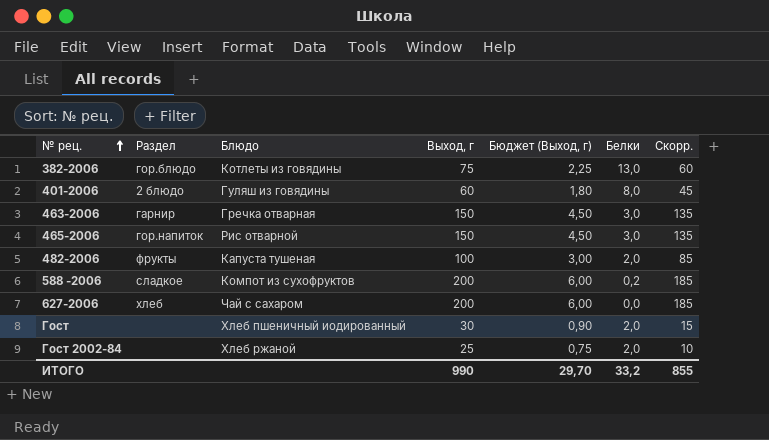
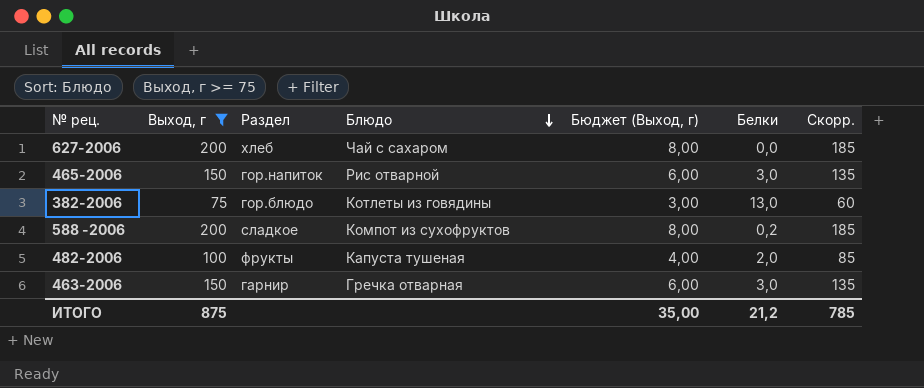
filter: none -> Выход, г >= 75
row order: № рец. ascending -> Блюдо descending
column Выход, г | position: 4 -> 2
column Бюджет (Выход, г) | formula: [Выход, г] * 0,03 -> [Выход, г] * 0,04
ИТОГО | Выход, г: 990 -> 875
ИТОГО | Бюджет (Выход, г): 29,70 -> 35,00
ИТОГО | Белки: 33,2 -> 21,2
ИТОГО | Скорр.: 855 -> 785

